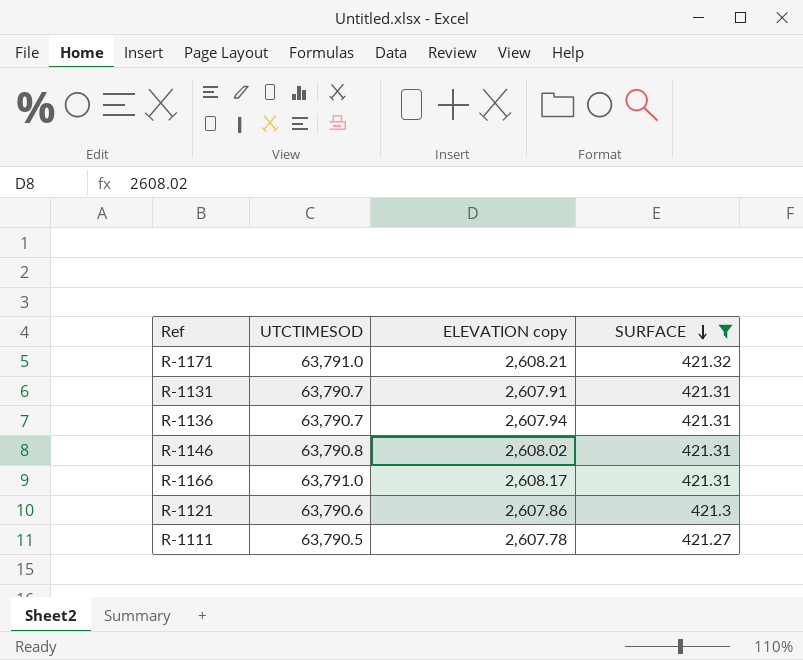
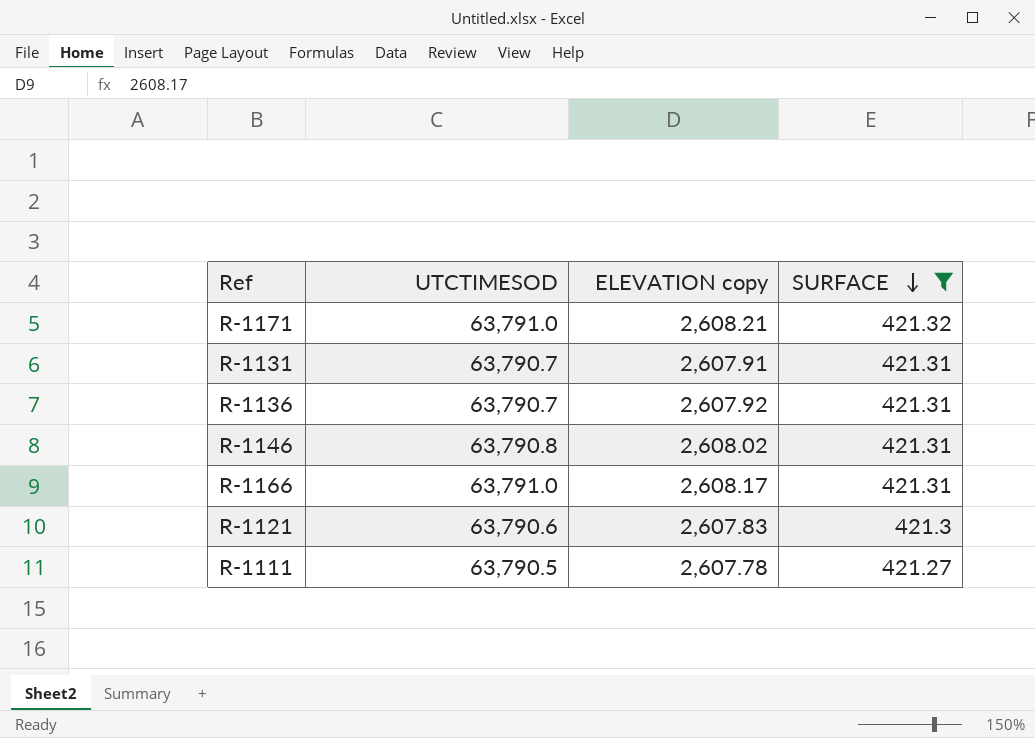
R-1136 | ELEVATION copy: 2,607.94 -> 2,607.92
R-1121 | ELEVATION copy: 2,607.86 -> 2,607.83

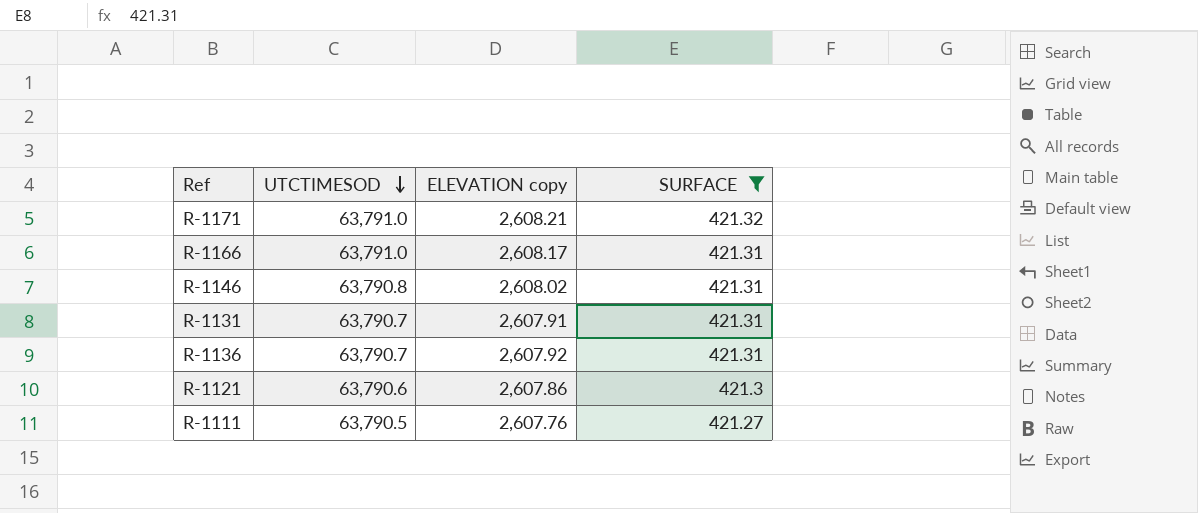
row order: SURFACE descending -> UTCTIMESOD descending
R-1121 | ELEVATION copy: 2,607.83 -> 2,607.86
R-1111 | ELEVATION copy: 2,607.78 -> 2,607.76

